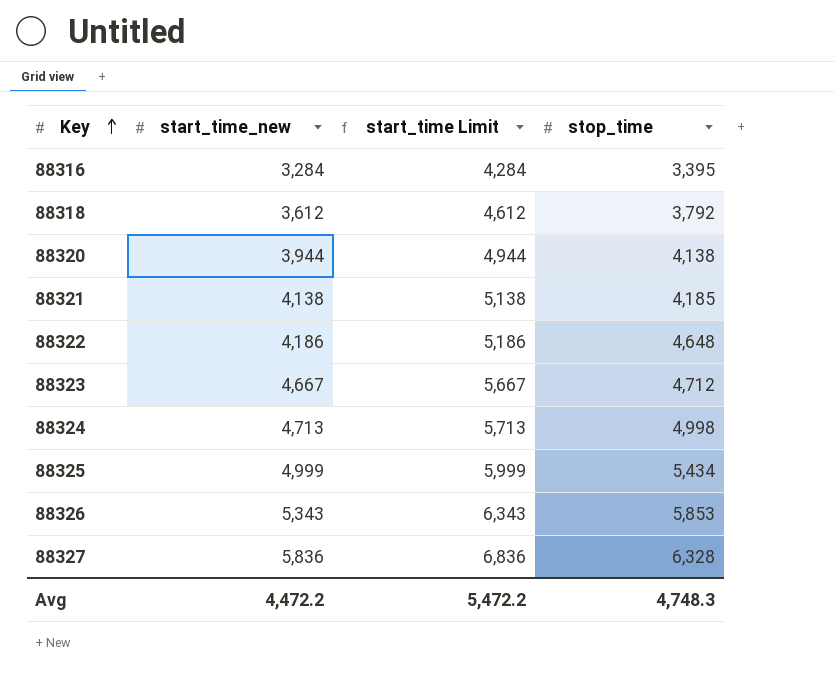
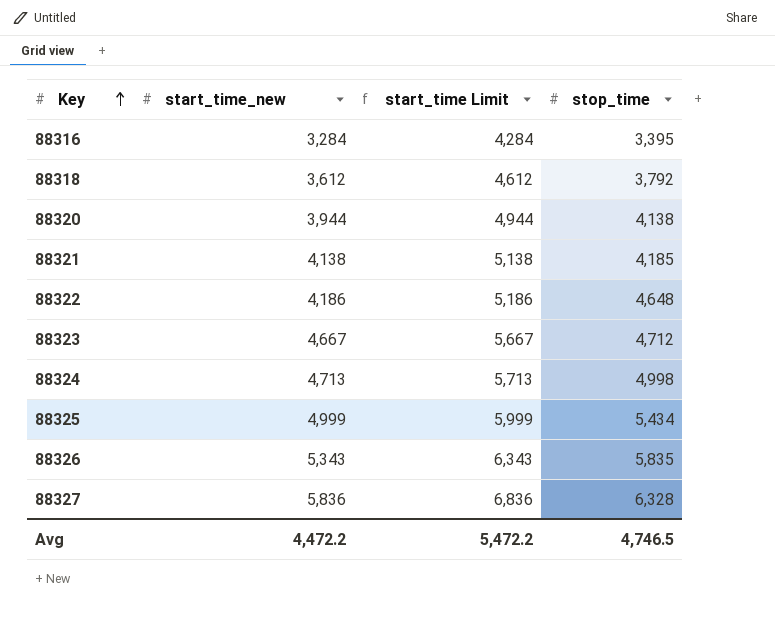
88326 | stop_time: 5,853 -> 5,835
Avg | stop_time: 4,748.3 -> 4,746.5

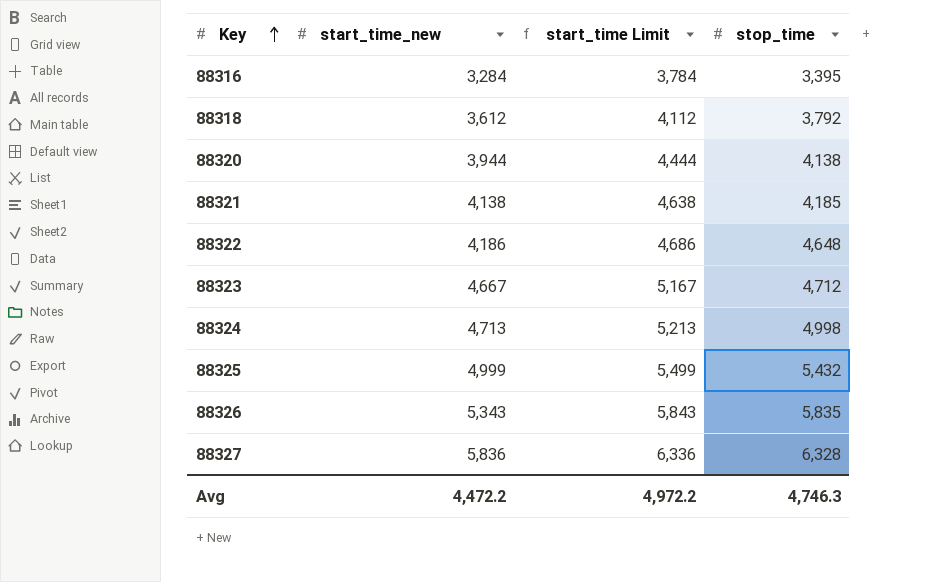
column start_time Limit | formula: [start_time_new] + 1000 -> [start_time_new] + 500
88325 | stop_time: 5,434 -> 5,432
Avg | start_time Limit: 5,472.2 -> 4,972.2
Avg | stop_time: 4,746.5 -> 4,746.3

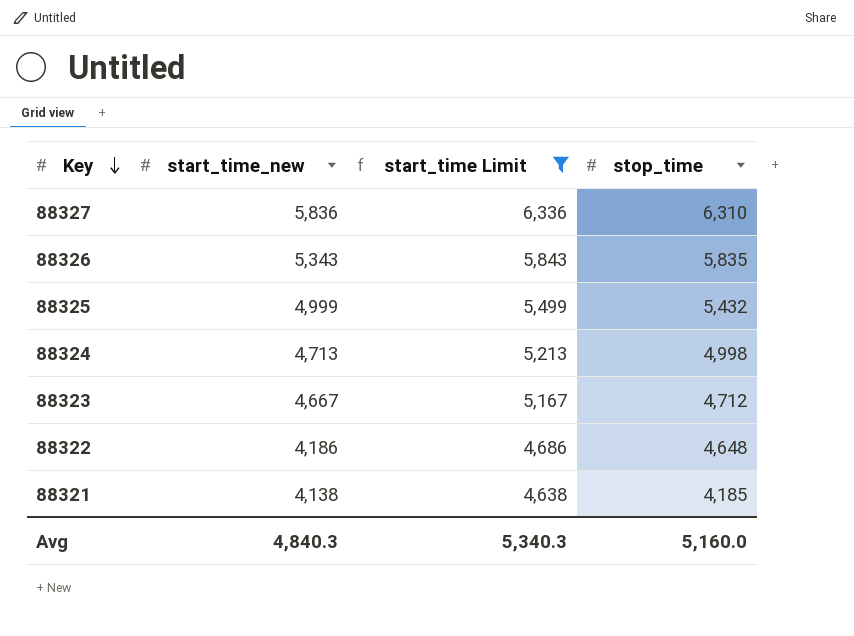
filter: none -> start_time Limit >= 4,638
row order: Key ascending -> Key descending
88327 | stop_time: 6,328 -> 6,310
Avg | start_time_new: 4,472.2 -> 4,840.3
Avg | start_time Limit: 4,972.2 -> 5,340.3
Avg | stop_time: 4,746.3 -> 5,160.0

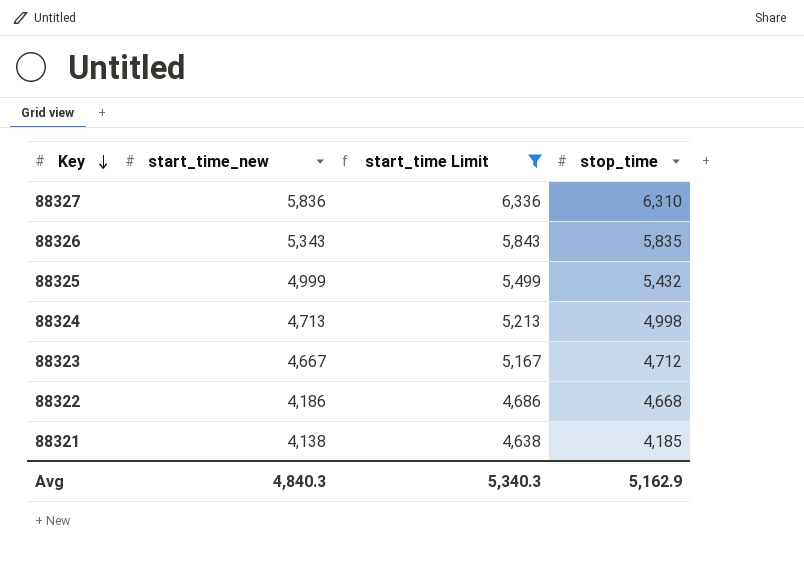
88322 | stop_time: 4,648 -> 4,668
Avg | stop_time: 5,160.0 -> 5,162.9

